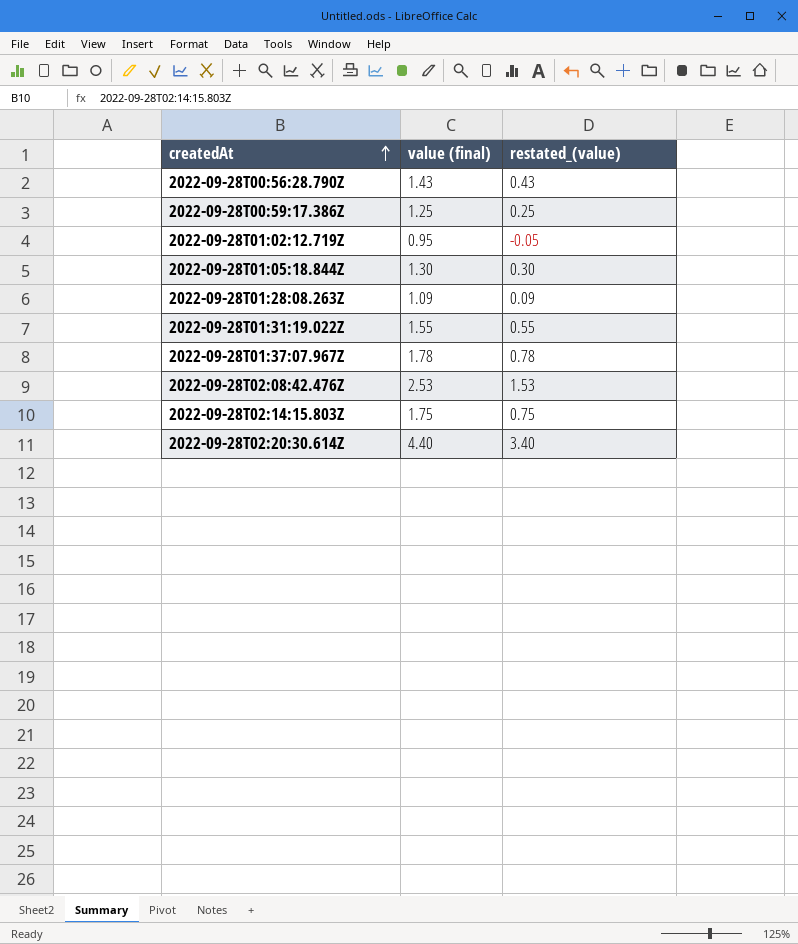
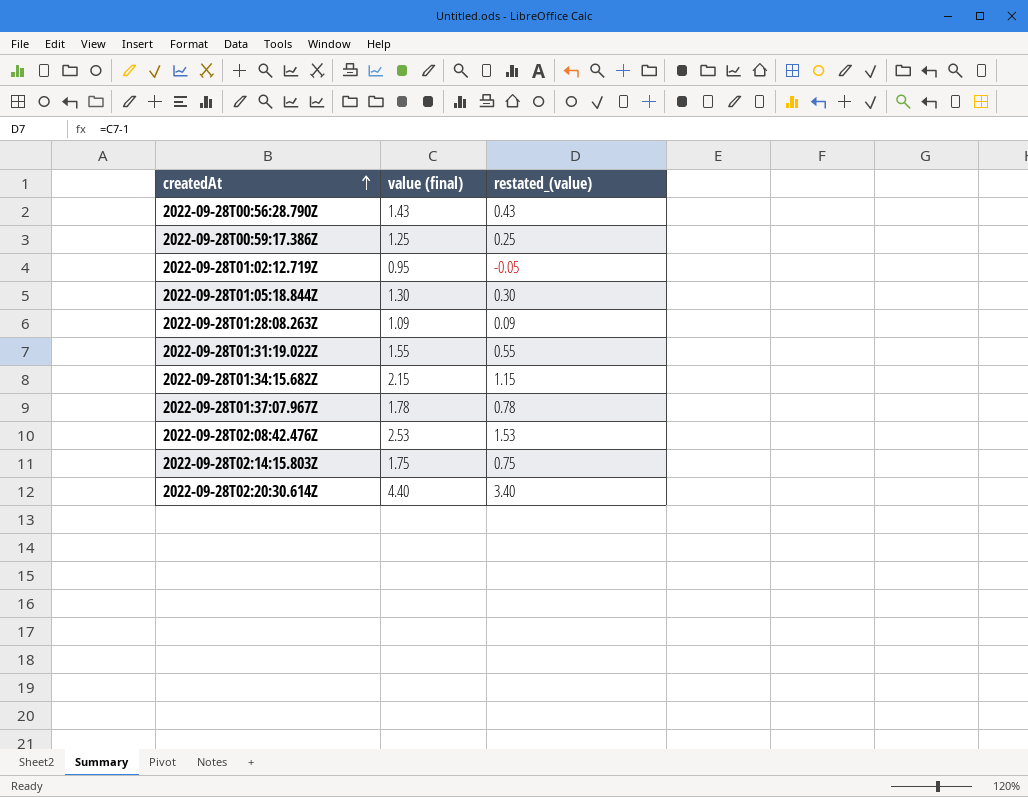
row 2022-09-28T01:34:15.682Z: none -> 2.15 | 1.15

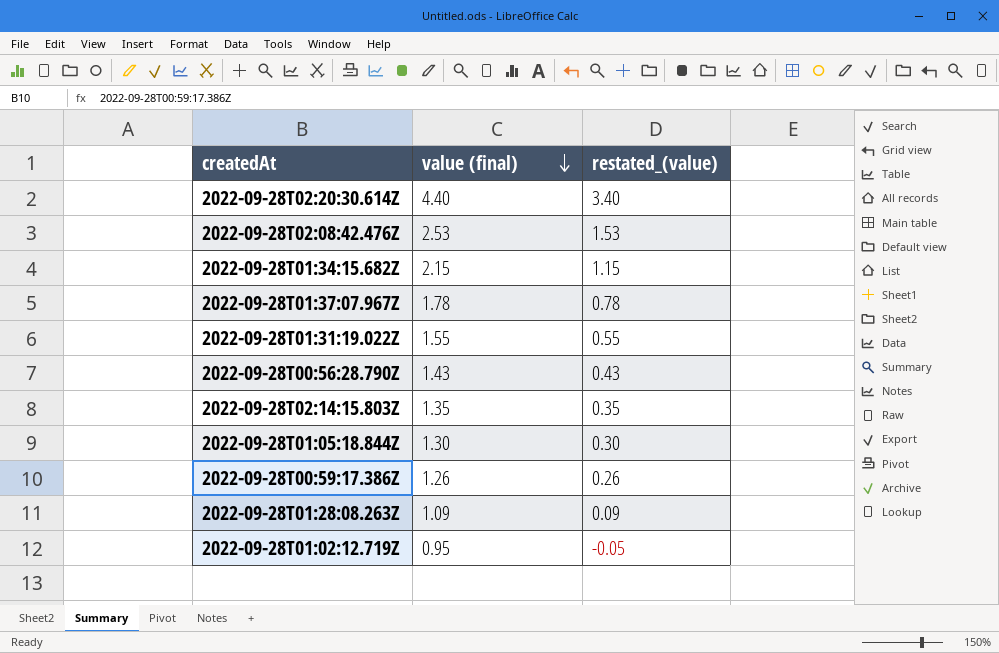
row order: createdAt ascending -> value (final) descending
2022-09-28T02:14:15.803Z | value (final): 1.75 -> 1.35
2022-09-28T02:14:15.803Z | restated_(value): 0.75 -> 0.35
2022-09-28T00:59:17.386Z | value (final): 1.25 -> 1.26
2022-09-28T00:59:17.386Z | restated_(value): 0.25 -> 0.26

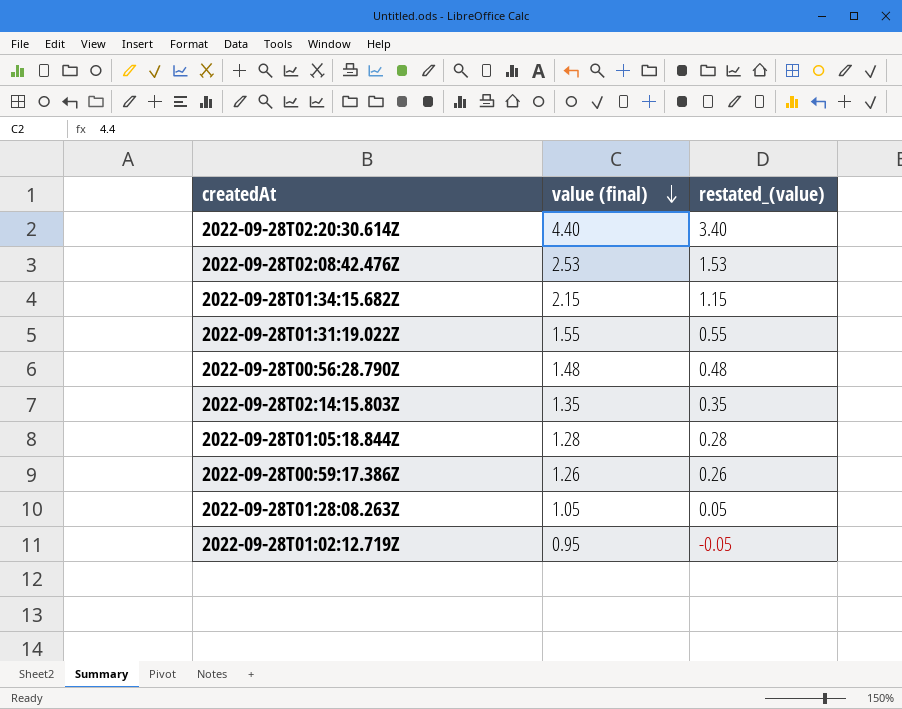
row 2022-09-28T01:37:07.967Z: 1.78 | 0.78 -> none
2022-09-28T00:56:28.790Z | value (final): 1.43 -> 1.48
2022-09-28T00:56:28.790Z | restated_(value): 0.43 -> 0.48
2022-09-28T01:05:18.844Z | value (final): 1.30 -> 1.28
2022-09-28T01:05:18.844Z | restated_(value): 0.30 -> 0.28
2022-09-28T01:28:08.263Z | value (final): 1.09 -> 1.05
2022-09-28T01:28:08.263Z | restated_(value): 0.09 -> 0.05

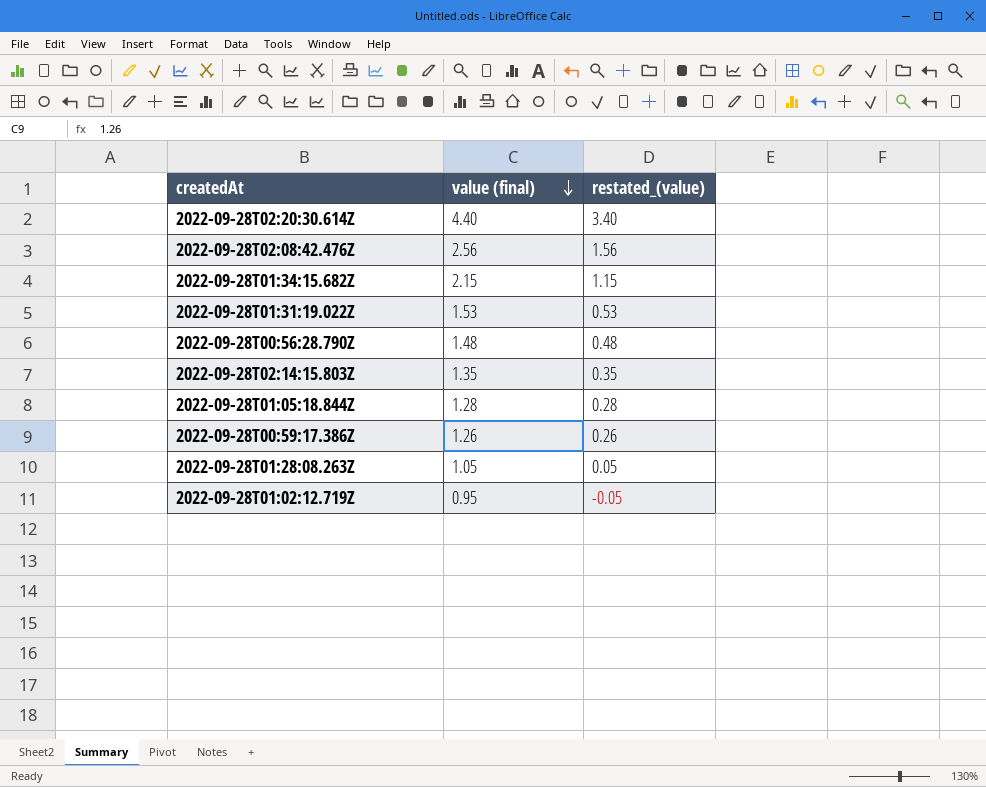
2022-09-28T02:08:42.476Z | value (final): 2.53 -> 2.56
2022-09-28T02:08:42.476Z | restated_(value): 1.53 -> 1.56
2022-09-28T01:31:19.022Z | value (final): 1.55 -> 1.53
2022-09-28T01:31:19.022Z | restated_(value): 0.55 -> 0.53

